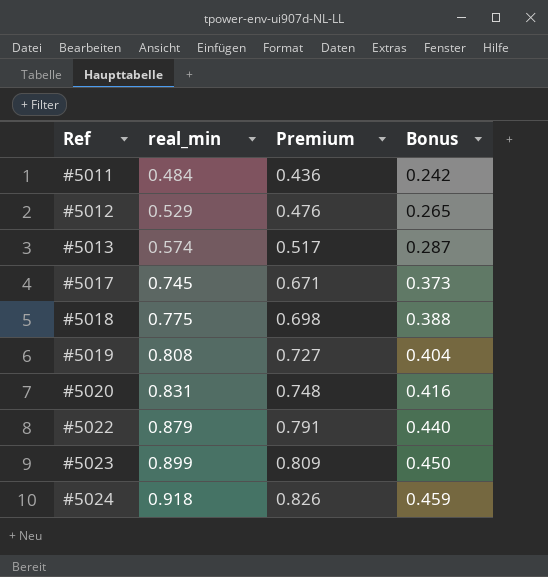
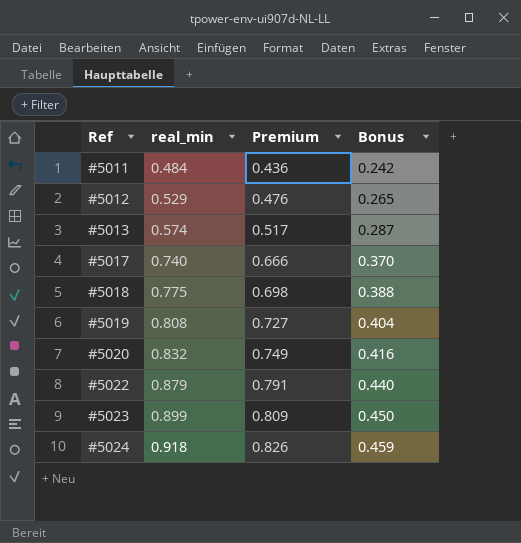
#5017 | real_min: 0.745 -> 0.740
#5017 | Premium: 0.671 -> 0.666
#5017 | Bonus: 0.373 -> 0.370
#5020 | real_min: 0.831 -> 0.832
#5020 | Premium: 0.748 -> 0.749

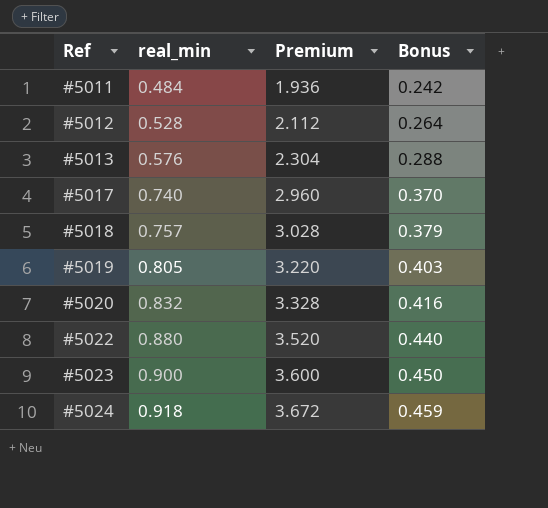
column Premium | formula: [real_min] * 0.9 -> [real_min] * 4
#5012 | real_min: 0.529 -> 0.528
#5012 | Bonus: 0.265 -> 0.264
#5013 | real_min: 0.574 -> 0.576
#5013 | Bonus: 0.287 -> 0.288
#5018 | real_min: 0.775 -> 0.757
#5018 | Bonus: 0.388 -> 0.379
#5019 | real_min: 0.808 -> 0.805
#5019 | Bonus: 0.404 -> 0.403
#5022 | real_min: 0.879 -> 0.880
#5023 | real_min: 0.899 -> 0.900

